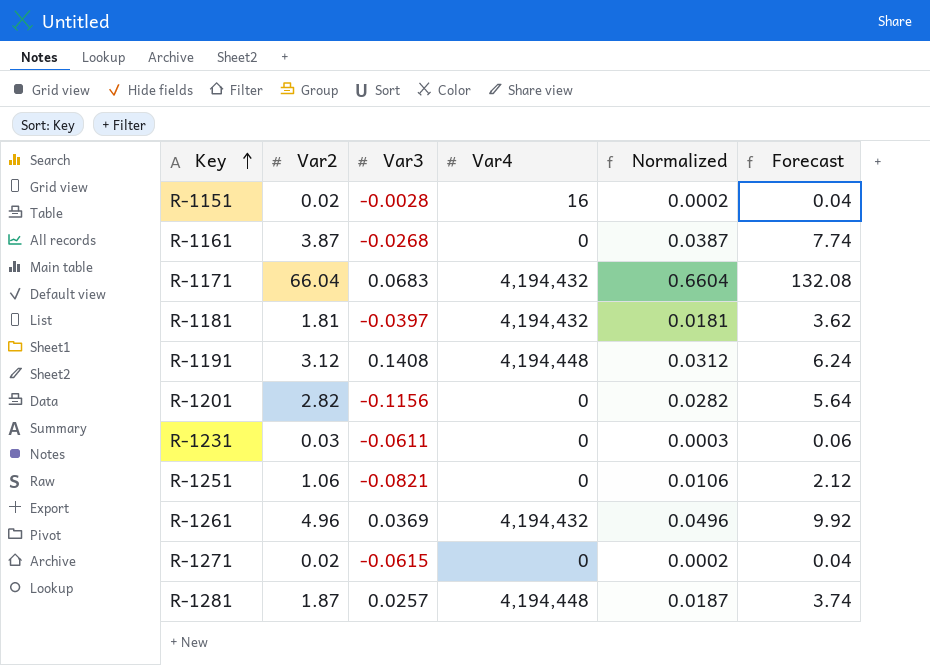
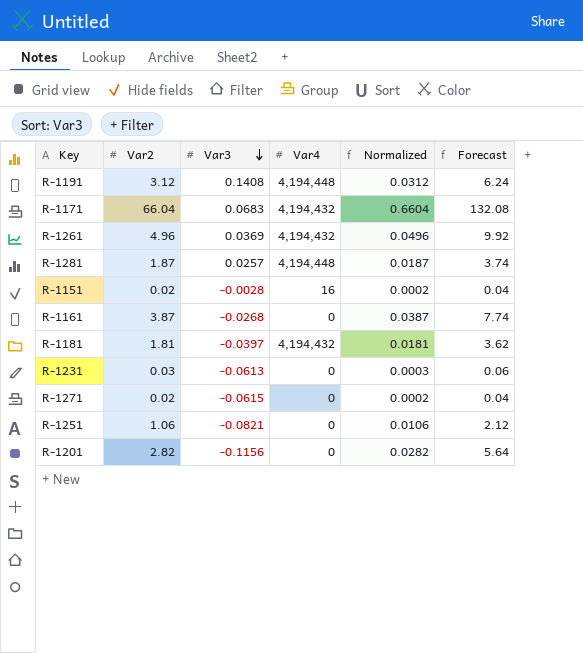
row order: Key ascending -> Var3 descending
R-1231 | Var3: -0.0611 -> -0.0613

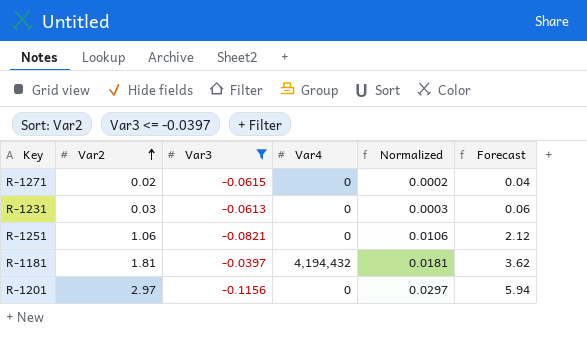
filter: none -> Var3 <= -0.0397
row order: Var3 descending -> Var2 ascending
R-1201 | Var2: 2.82 -> 2.97
R-1201 | Normalized: 0.0282 -> 0.0297
R-1201 | Forecast: 5.64 -> 5.94

